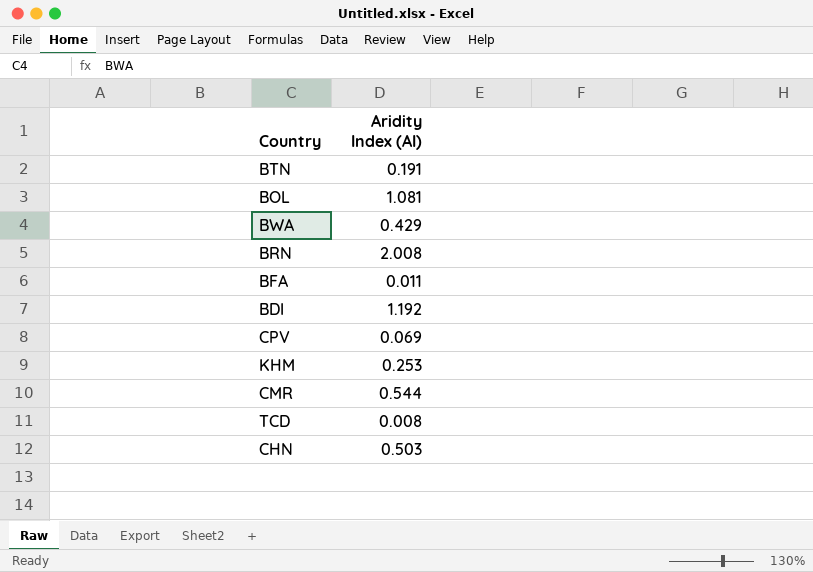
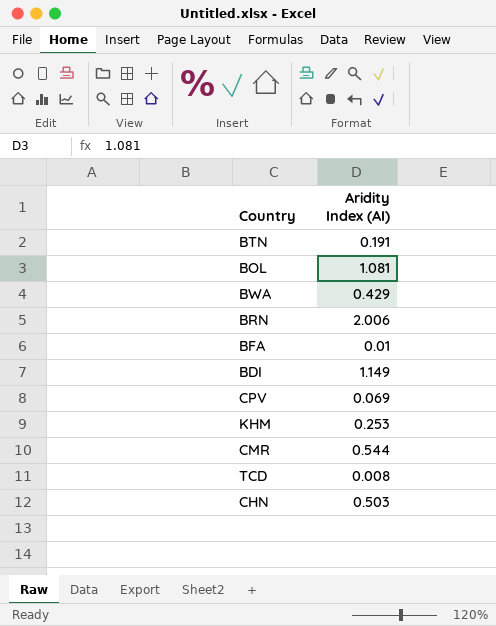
BRN | Aridity Index (AI): 2.008 -> 2.006
BFA | Aridity Index (AI): 0.011 -> 0.01
BDI | Aridity Index (AI): 1.192 -> 1.149

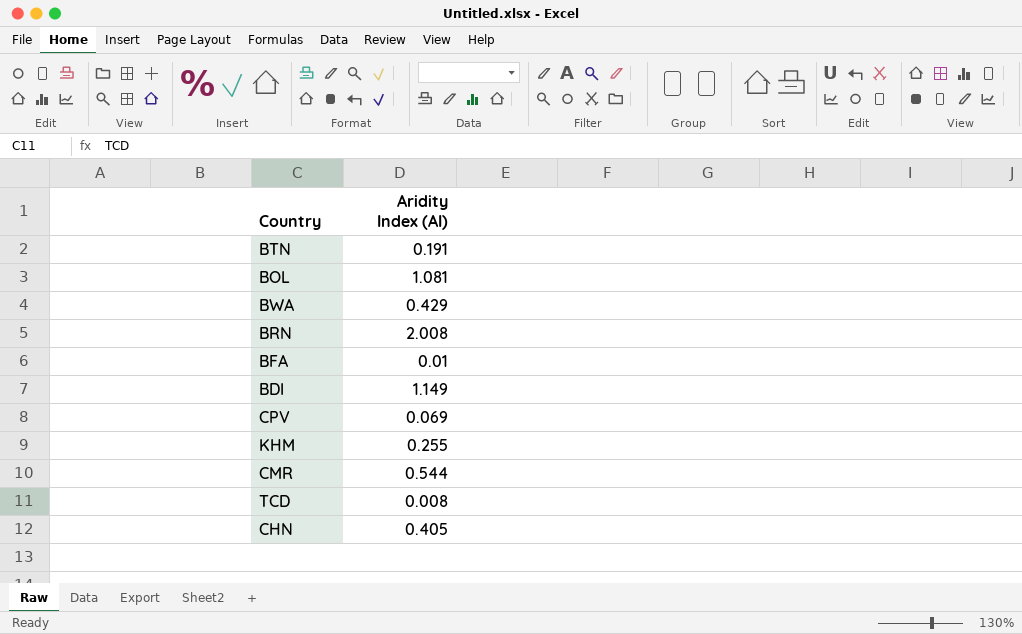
BRN | Aridity Index (AI): 2.006 -> 2.008
KHM | Aridity Index (AI): 0.253 -> 0.255
CHN | Aridity Index (AI): 0.503 -> 0.405

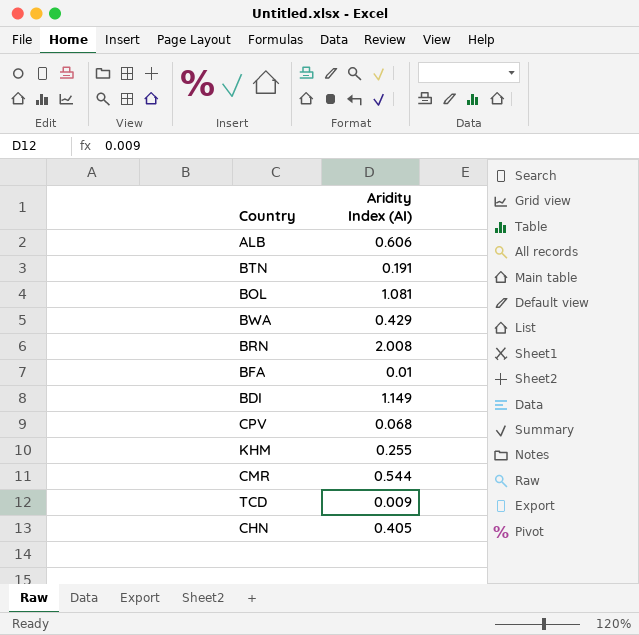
row ALB: none -> 0.606
CPV | Aridity Index (AI): 0.069 -> 0.068
TCD | Aridity Index (AI): 0.008 -> 0.009

